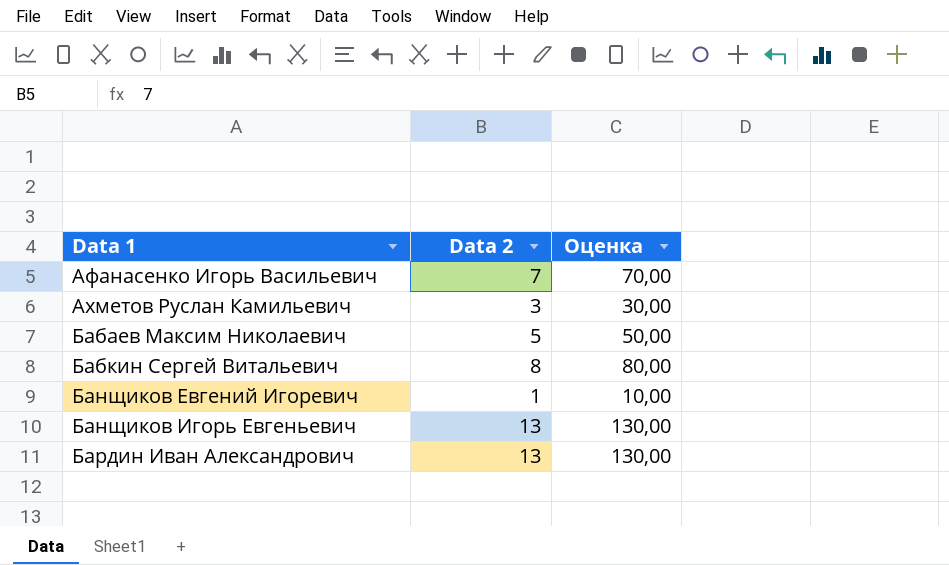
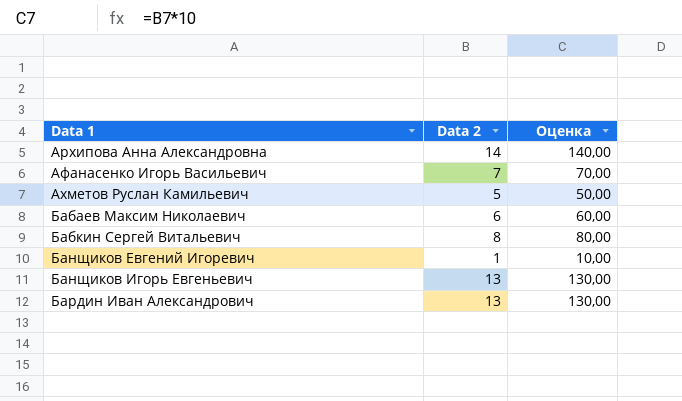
row Архипова Анна Александровна: none -> 14 | 140,00
Ахметов Руслан Камильевич | Data 2: 3 -> 5
Ахметов Руслан Камильевич | Оценка: 30,00 -> 50,00
Бабаев Максим Николаевич | Data 2: 5 -> 6
Бабаев Максим Николаевич | Оценка: 50,00 -> 60,00

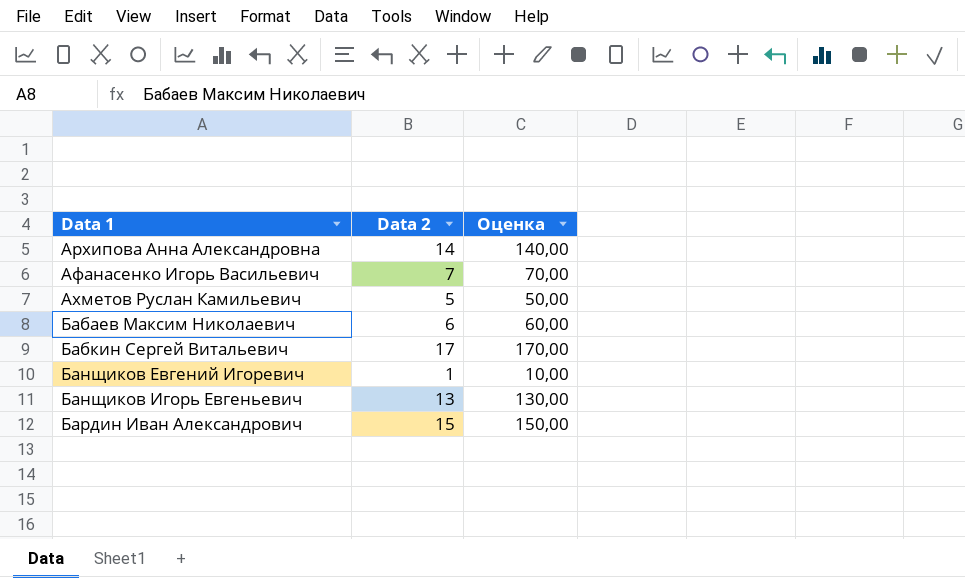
Бабкин Сергей Витальевич | Data 2: 8 -> 17
Бабкин Сергей Витальевич | Оценка: 80,00 -> 170,00
Бардин Иван Александрович | Data 2: 13 -> 15
Бардин Иван Александрович | Оценка: 130,00 -> 150,00

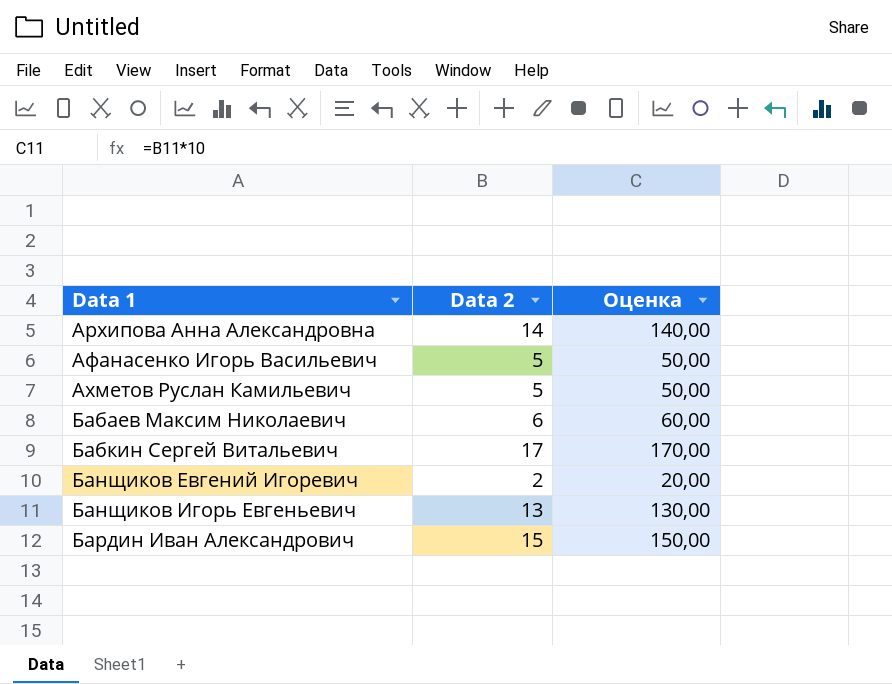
Афанасенко Игорь Васильевич | Data 2: 7 -> 5
Афанасенко Игорь Васильевич | Оценка: 70,00 -> 50,00
Банщиков Евгений Игоревич | Data 2: 1 -> 2
Банщиков Евгений Игоревич | Оценка: 10,00 -> 20,00

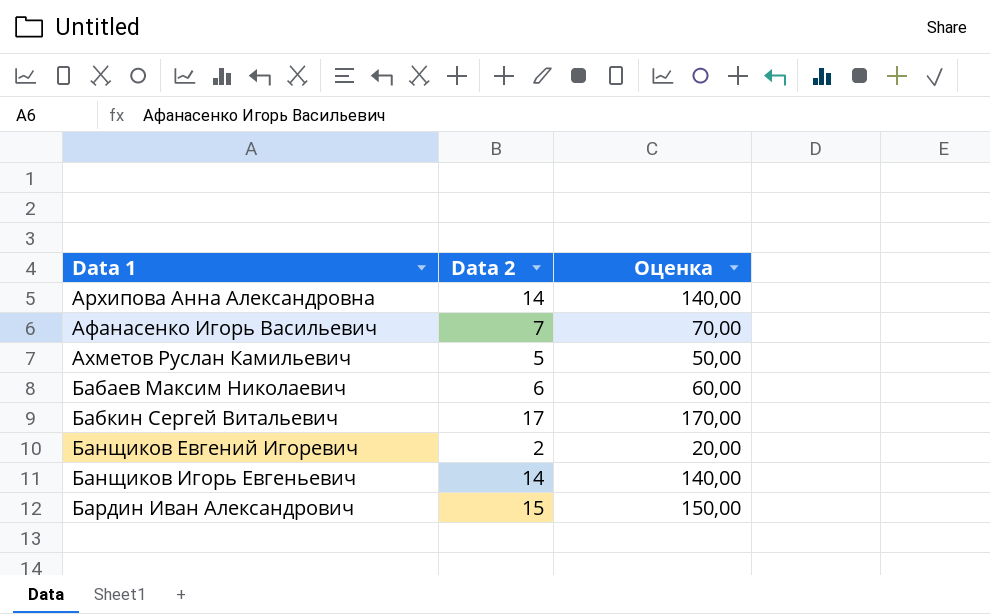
Афанасенко Игорь Васильевич | Data 2: 5 -> 7
Афанасенко Игорь Васильевич | Оценка: 50,00 -> 70,00
Банщиков Игорь Евгеньевич | Data 2: 13 -> 14
Банщиков Игорь Евгеньевич | Оценка: 130,00 -> 140,00

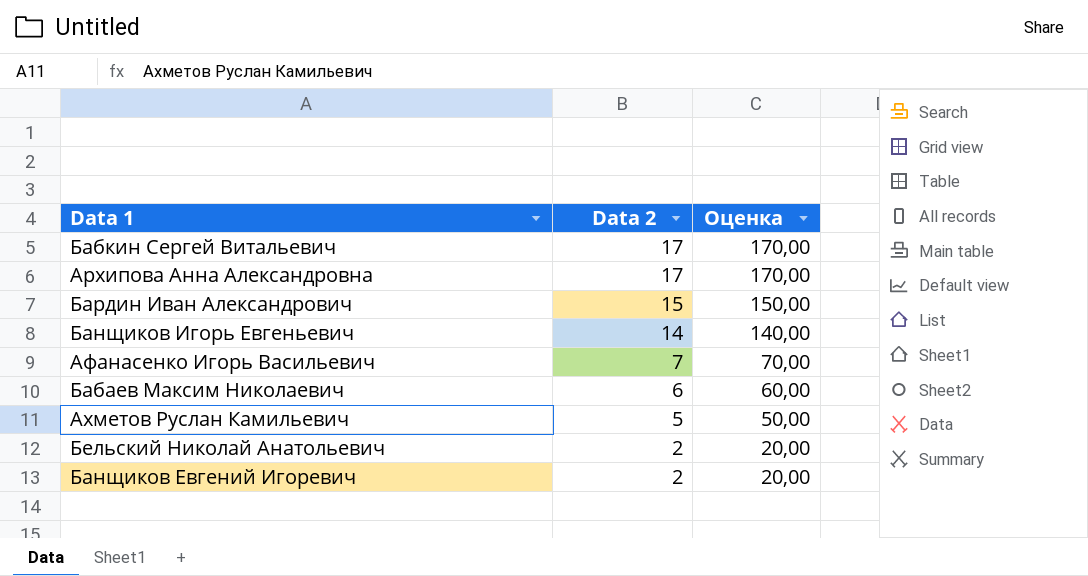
row order: Data 1 ascending -> Data 2 descending
Архипова Анна Александровна | Data 2: 14 -> 17
Архипова Анна Александровна | Оценка: 140,00 -> 170,00
row Бельский Николай Анатольевич: none -> 2 | 20,00

